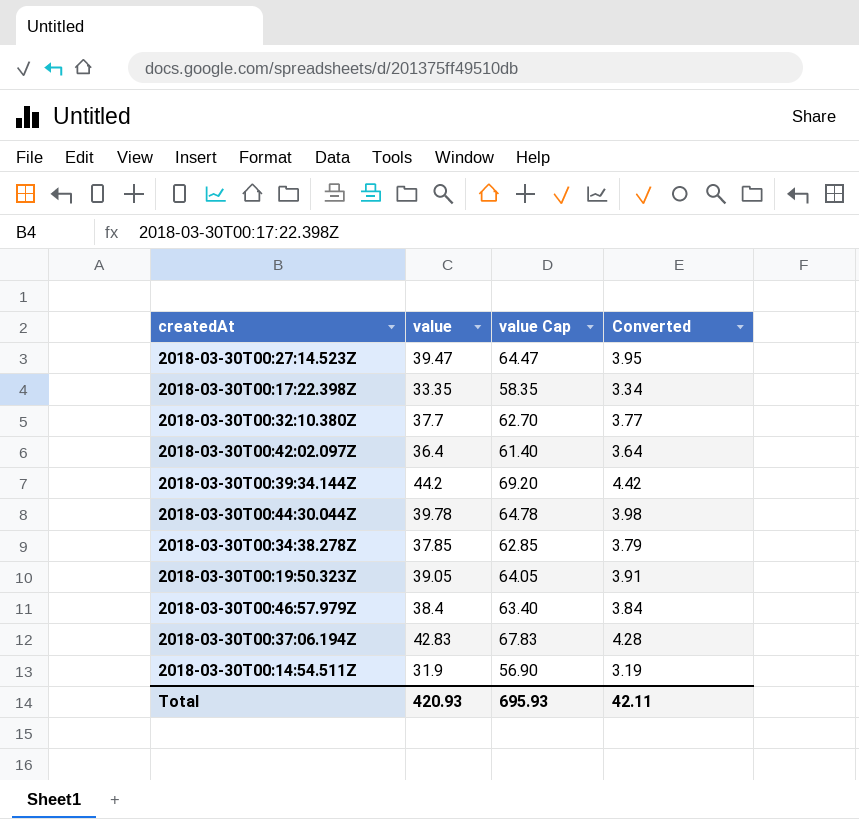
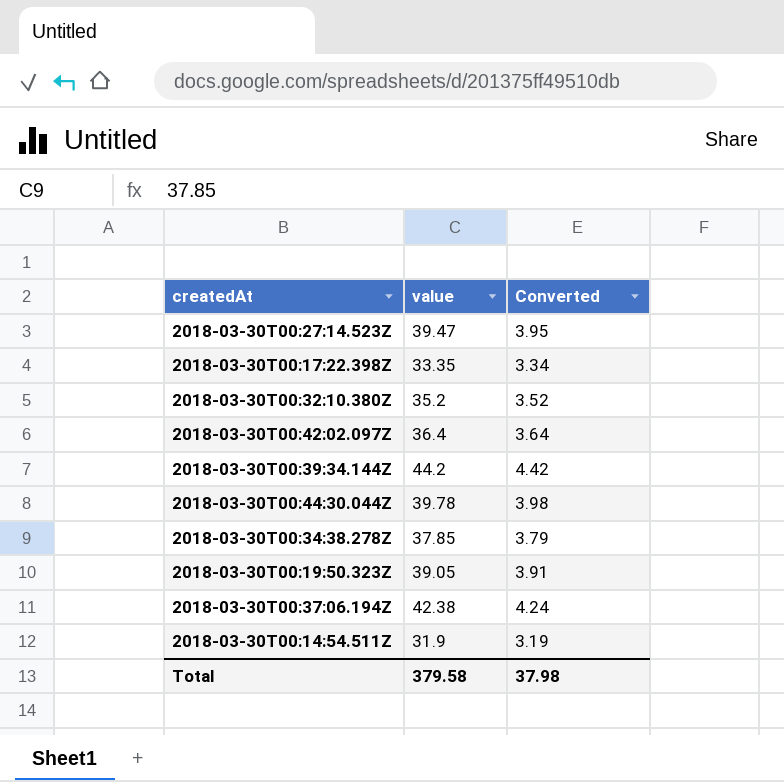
column value Cap | formula: [value] + 25 -> none
row 2018-03-30T00:46:57.979Z: 38.4 | 63.40 | 3.84 -> none
2018-03-30T00:32:10.380Z | value: 37.7 -> 35.2
2018-03-30T00:32:10.380Z | Converted: 3.77 -> 3.52
2018-03-30T00:37:06.194Z | value: 42.83 -> 42.38
2018-03-30T00:37:06.194Z | Converted: 4.28 -> 4.24
Total | value: 420.93 -> 379.58
Total | Converted: 42.11 -> 37.98

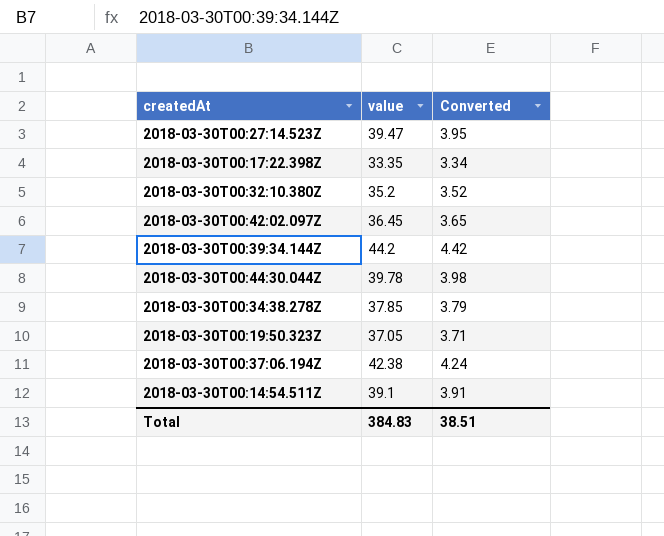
2018-03-30T00:42:02.097Z | value: 36.4 -> 36.45
2018-03-30T00:42:02.097Z | Converted: 3.64 -> 3.65
2018-03-30T00:19:50.323Z | value: 39.05 -> 37.05
2018-03-30T00:19:50.323Z | Converted: 3.91 -> 3.71
2018-03-30T00:14:54.511Z | value: 31.9 -> 39.1
2018-03-30T00:14:54.511Z | Converted: 3.19 -> 3.91
Total | value: 379.58 -> 384.83
Total | Converted: 37.98 -> 38.51

